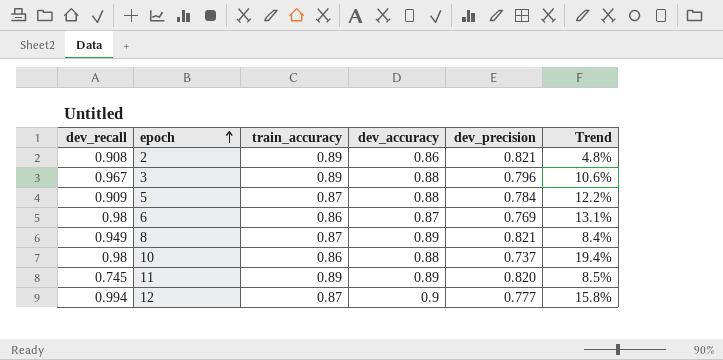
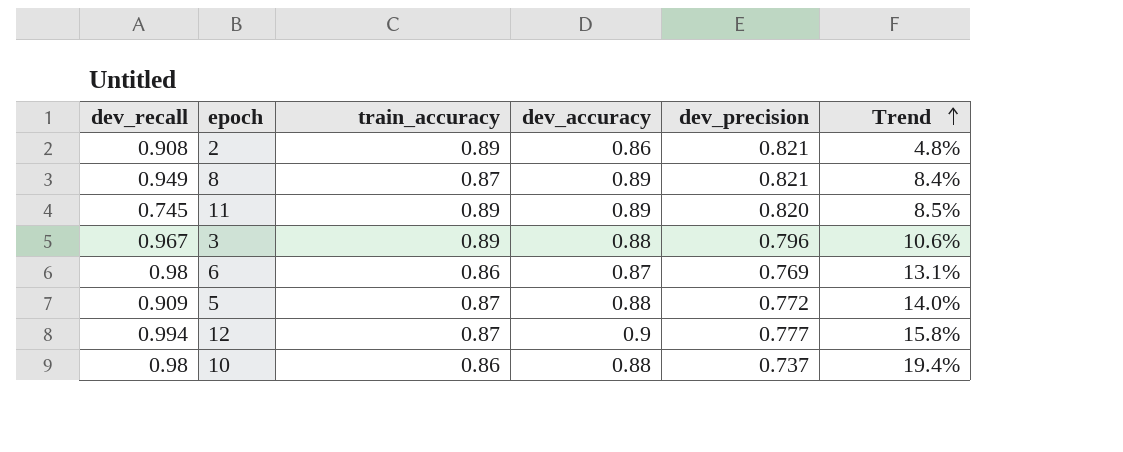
row order: epoch ascending -> Trend ascending
5 | dev_precision: 0.784 -> 0.772
5 | Trend: 12.2% -> 14.0%

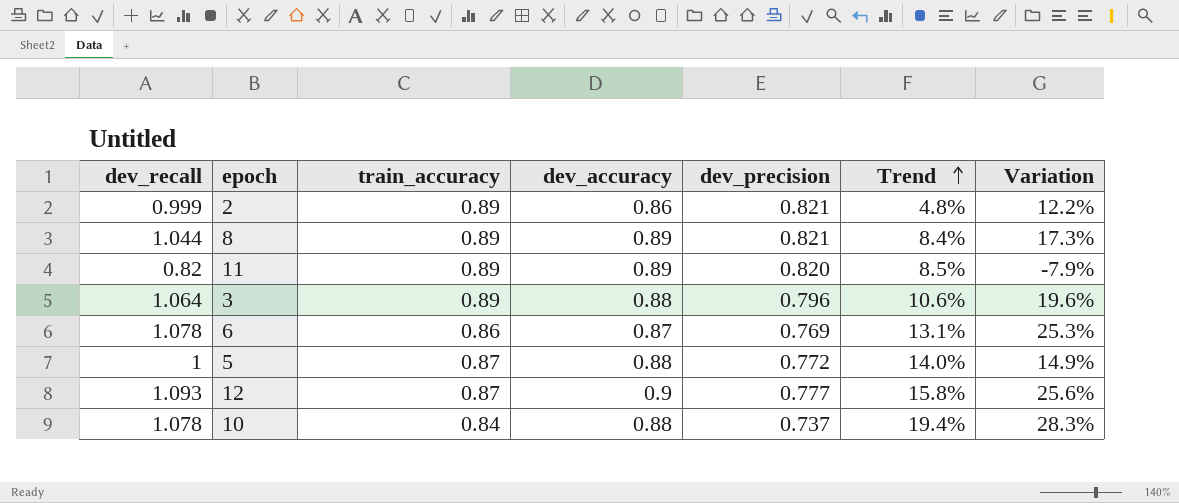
column Variation | formula: none -> ([dev_recall] - [train_accuracy]) / [train_accuracy]
2 | dev_recall: 0.908 -> 0.999
8 | dev_recall: 0.949 -> 1.044
8 | train_accuracy: 0.87 -> 0.89
11 | dev_recall: 0.745 -> 0.82
3 | dev_recall: 0.967 -> 1.064
6 | dev_recall: 0.98 -> 1.078
5 | dev_recall: 0.909 -> 1
12 | dev_recall: 0.994 -> 1.093
10 | dev_recall: 0.98 -> 1.078
10 | train_accuracy: 0.86 -> 0.84

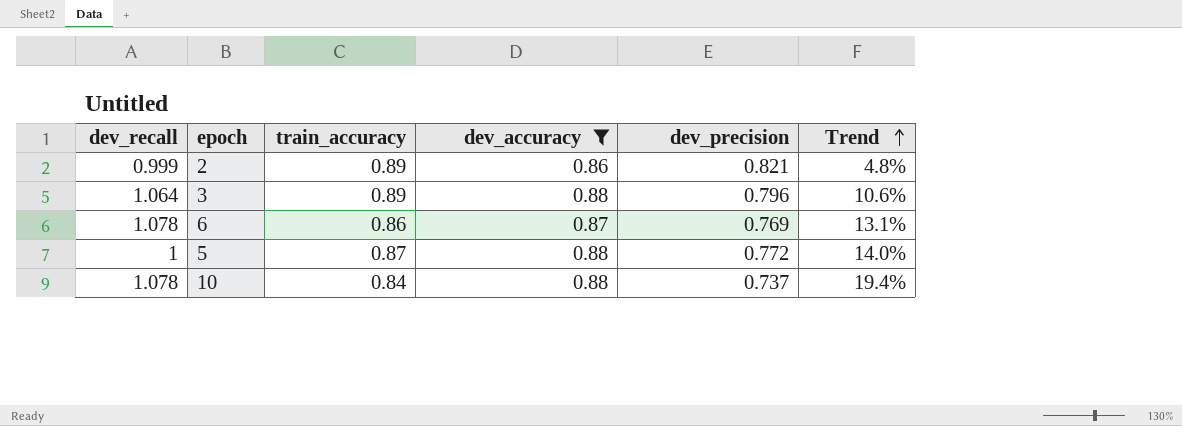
filter: none -> dev_accuracy <= 0.88
column Variation | formula: ([dev_recall] - [train_accuracy]) / [train_accuracy] -> none

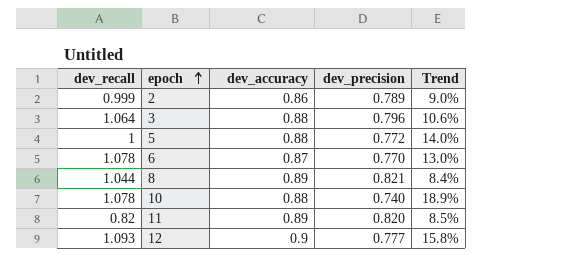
filter: dev_accuracy <= 0.88 -> none
row order: Trend ascending -> epoch ascending
column train_accuracy | position: 3 -> none
2 | dev_precision: 0.821 -> 0.789
2 | Trend: 4.8% -> 9.0%
6 | dev_precision: 0.769 -> 0.770
6 | Trend: 13.1% -> 13.0%
10 | dev_precision: 0.737 -> 0.740
10 | Trend: 19.4% -> 18.9%

